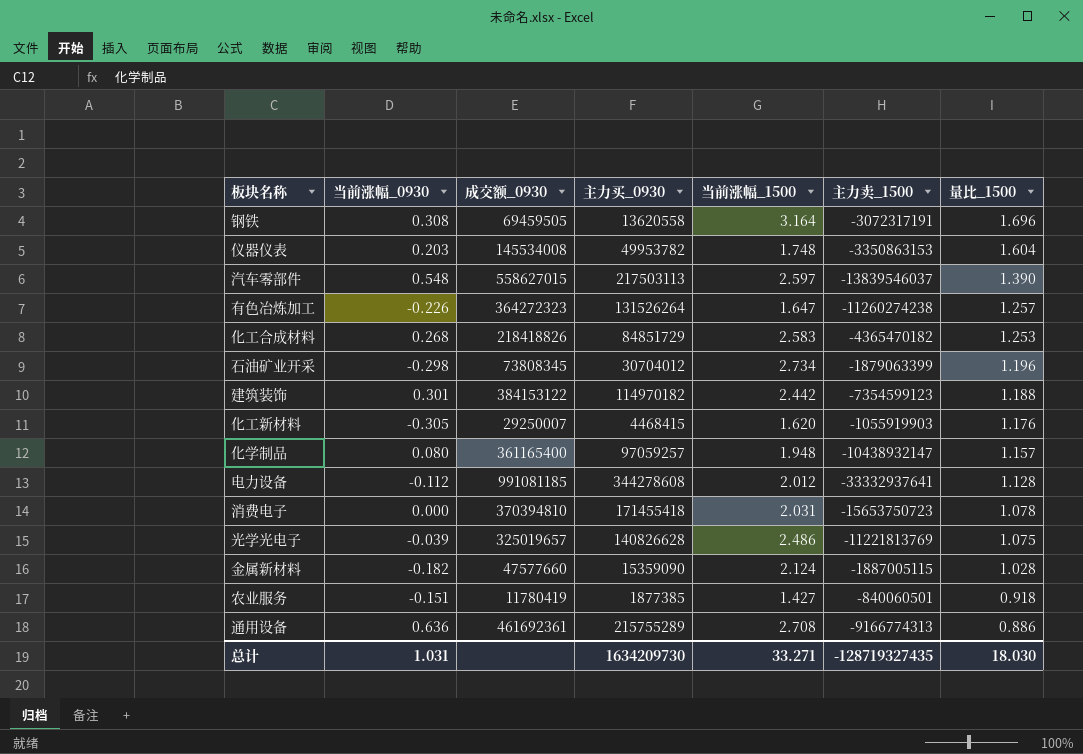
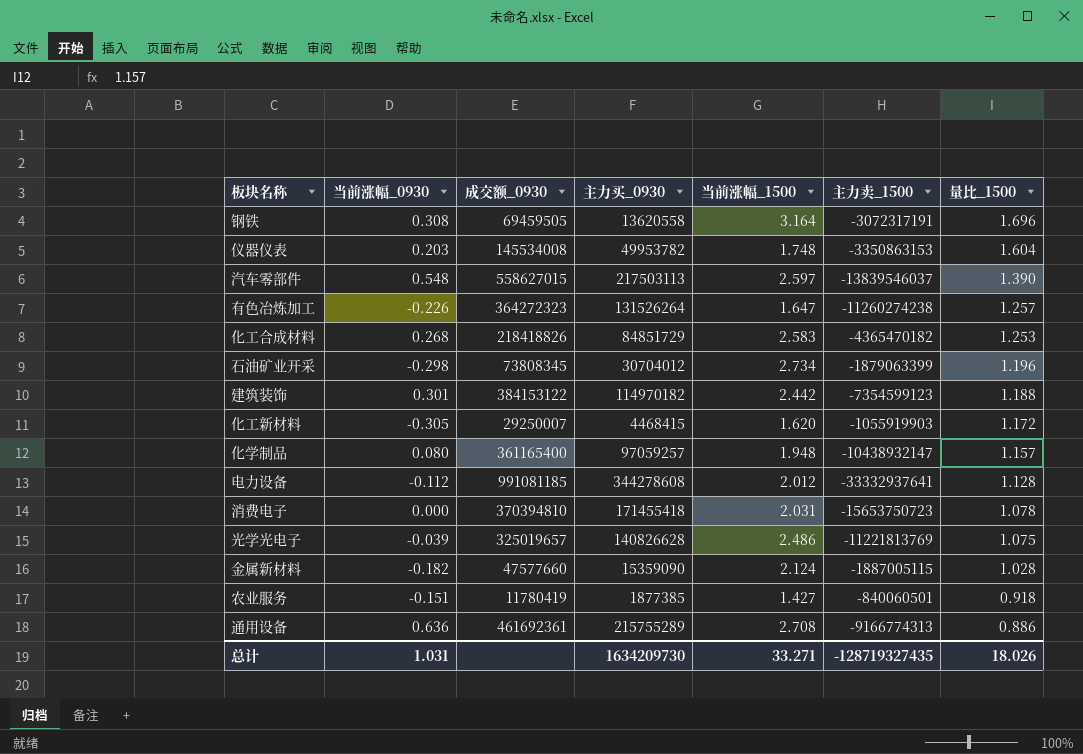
化工新材料 | 量比_1500: 1.176 -> 1.172
总计 | 量比_1500: 18.030 -> 18.026

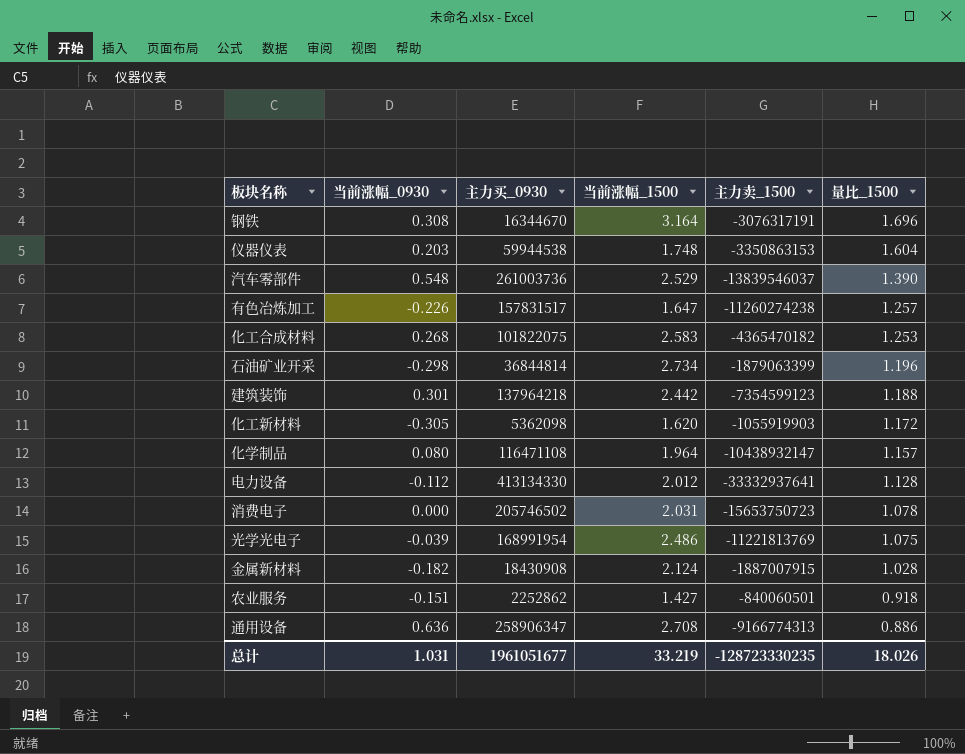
column 成交额_0930 | position: 3 -> none
钢铁 | 主力买_0930: 13620558 -> 16344670
钢铁 | 主力卖_1500: -3072317191 -> -3076317191
仪器仪表 | 主力买_0930: 49953782 -> 59944538
汽车零部件 | 主力买_0930: 217503113 -> 261003736
汽车零部件 | 当前涨幅_1500: 2.597 -> 2.529
有色冶炼加工 | 主力买_0930: 131526264 -> 157831517
化工合成材料 | 主力买_0930: 84851729 -> 101822075
石油矿业开采 | 主力买_0930: 30704012 -> 36844814
建筑装饰 | 主力买_0930: 114970182 -> 137964218
化工新材料 | 主力买_0930: 4468415 -> 5362098
化学制品 | 主力买_0930: 97059257 -> 116471108
化学制品 | 当前涨幅_1500: 1.948 -> 1.964
电力设备 | 主力买_0930: 344278608 -> 413134330
消费电子 | 主力买_0930: 171455418 -> 205746502
光学光电子 | 主力买_0930: 140826628 -> 168991954
金属新材料 | 主力买_0930: 15359090 -> 18430908
金属新材料 | 主力卖_1500: -1887005115 -> -1887007915
农业服务 | 主力买_0930: 1877385 -> 2252862
通用设备 | 主力买_0930: 215755289 -> 258906347
总计 | 主力买_0930: 1634209730 -> 1961051677
总计 | 当前涨幅_1500: 33.271 -> 33.219
总计 | 主力卖_1500: -128719327435 -> -128723330235

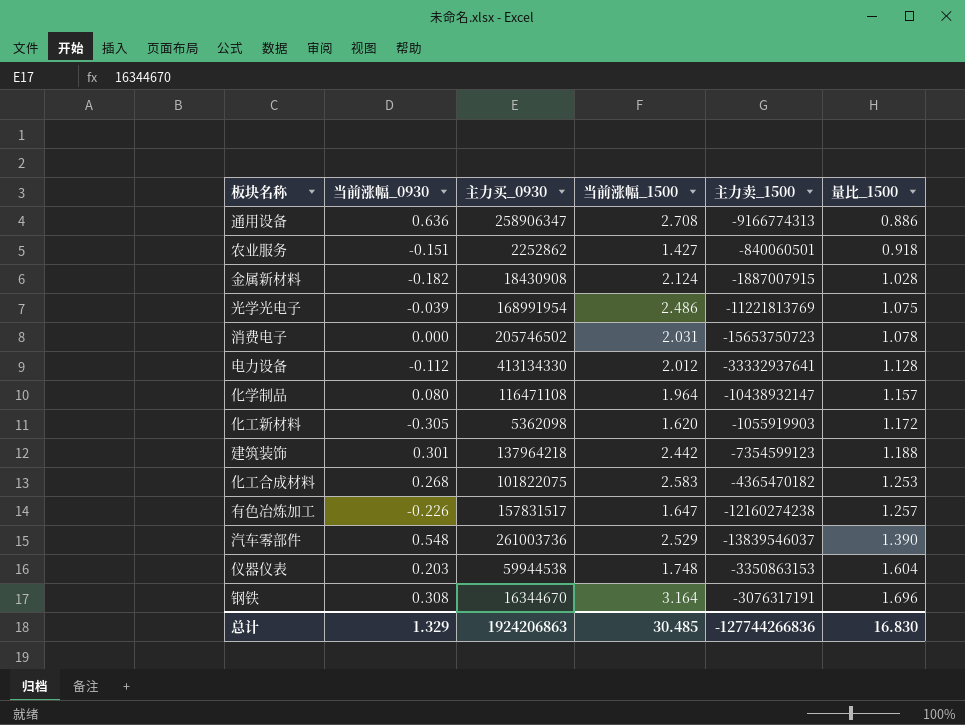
row order: 量比_1500 descending -> 量比_1500 ascending
row 石油矿业开采: -0.298 | 36844814 | 2.734 | -1879063399 | 1.196 -> none
有色冶炼加工 | 主力卖_1500: -11260274238 -> -12160274238
总计 | 当前涨幅_0930: 1.031 -> 1.329
总计 | 主力买_0930: 1961051677 -> 1924206863
总计 | 当前涨幅_1500: 33.219 -> 30.485
总计 | 主力卖_1500: -128723330235 -> -127744266836
总计 | 量比_1500: 18.026 -> 16.830

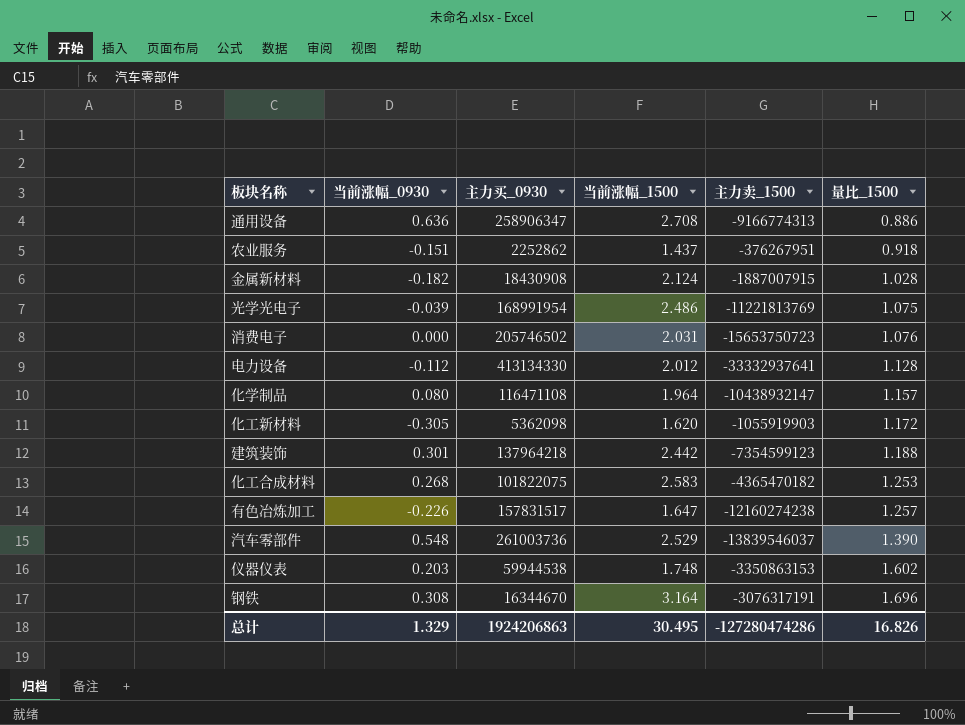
农业服务 | 当前涨幅_1500: 1.427 -> 1.437
农业服务 | 主力卖_1500: -840060501 -> -376267951
消费电子 | 量比_1500: 1.078 -> 1.076
仪器仪表 | 量比_1500: 1.604 -> 1.602
总计 | 当前涨幅_1500: 30.485 -> 30.495
总计 | 主力卖_1500: -127744266836 -> -127280474286
总计 | 量比_1500: 16.830 -> 16.826

